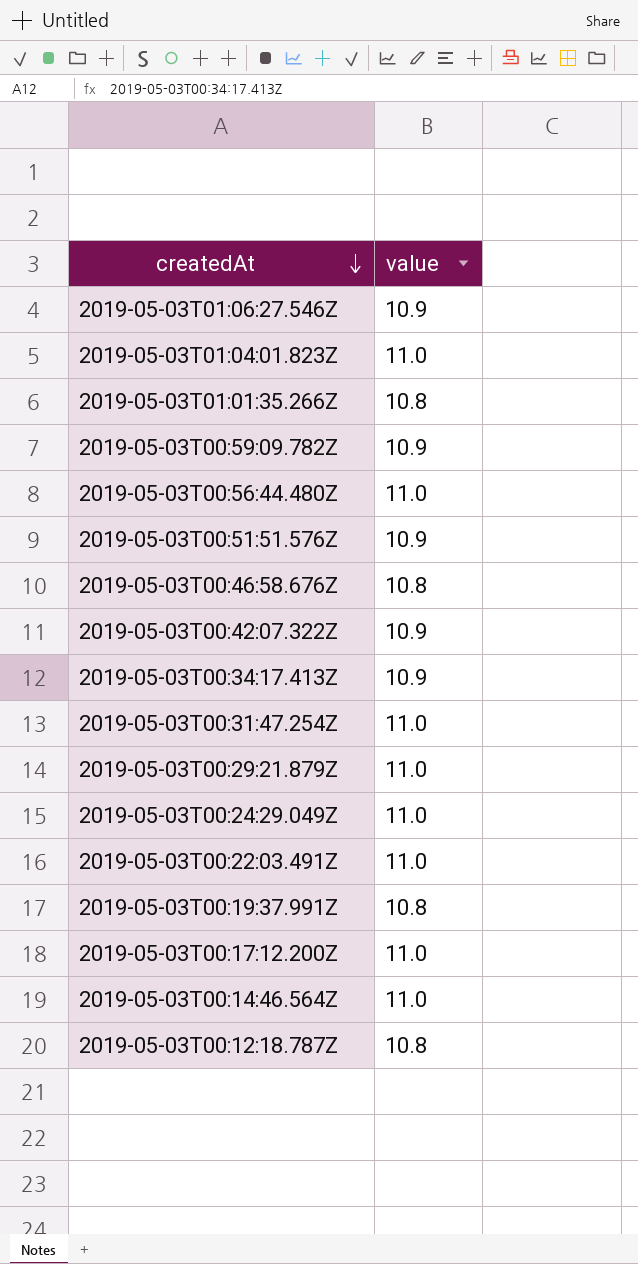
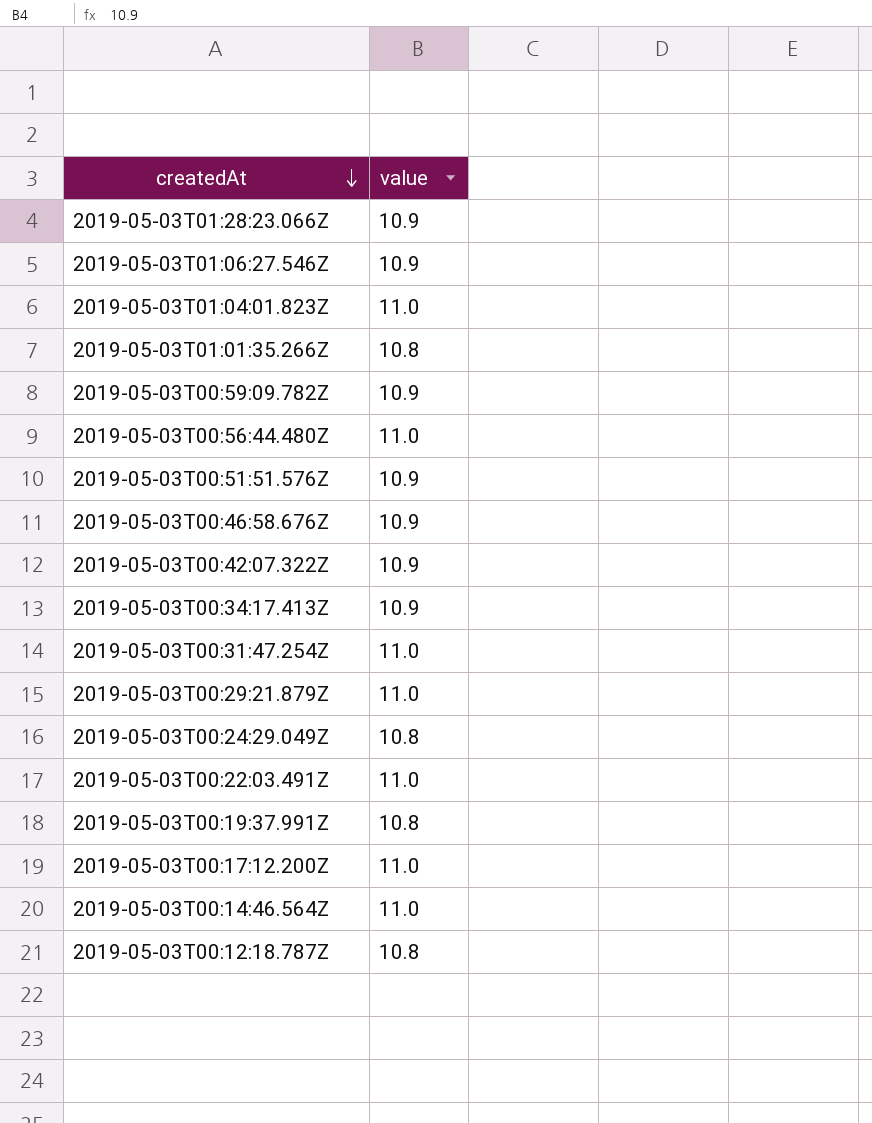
row 2019-05-03T01:28:23.066Z: none -> 10.9
2019-05-03T00:46:58.676Z | value: 10.8 -> 10.9
2019-05-03T00:24:29.049Z | value: 11.0 -> 10.8

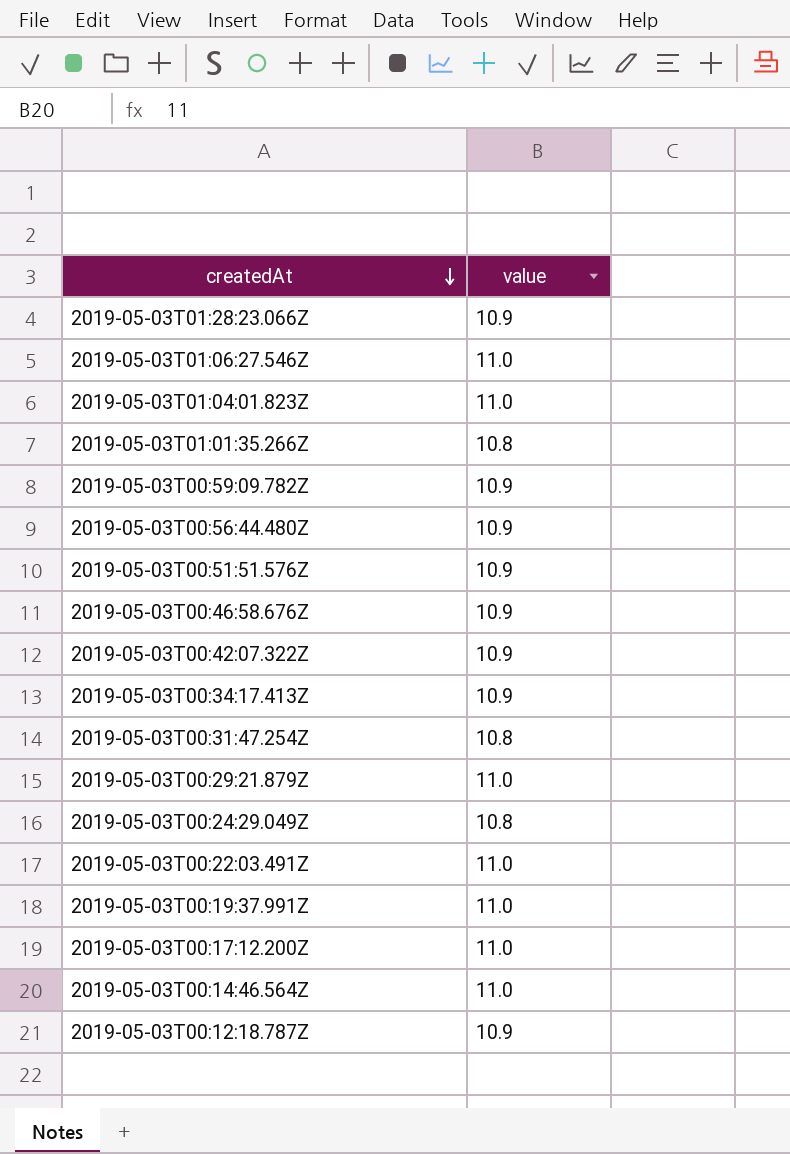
2019-05-03T01:06:27.546Z | value: 10.9 -> 11.0
2019-05-03T00:56:44.480Z | value: 11.0 -> 10.9
2019-05-03T00:31:47.254Z | value: 11.0 -> 10.8
2019-05-03T00:19:37.991Z | value: 10.8 -> 11.0
2019-05-03T00:12:18.787Z | value: 10.8 -> 10.9

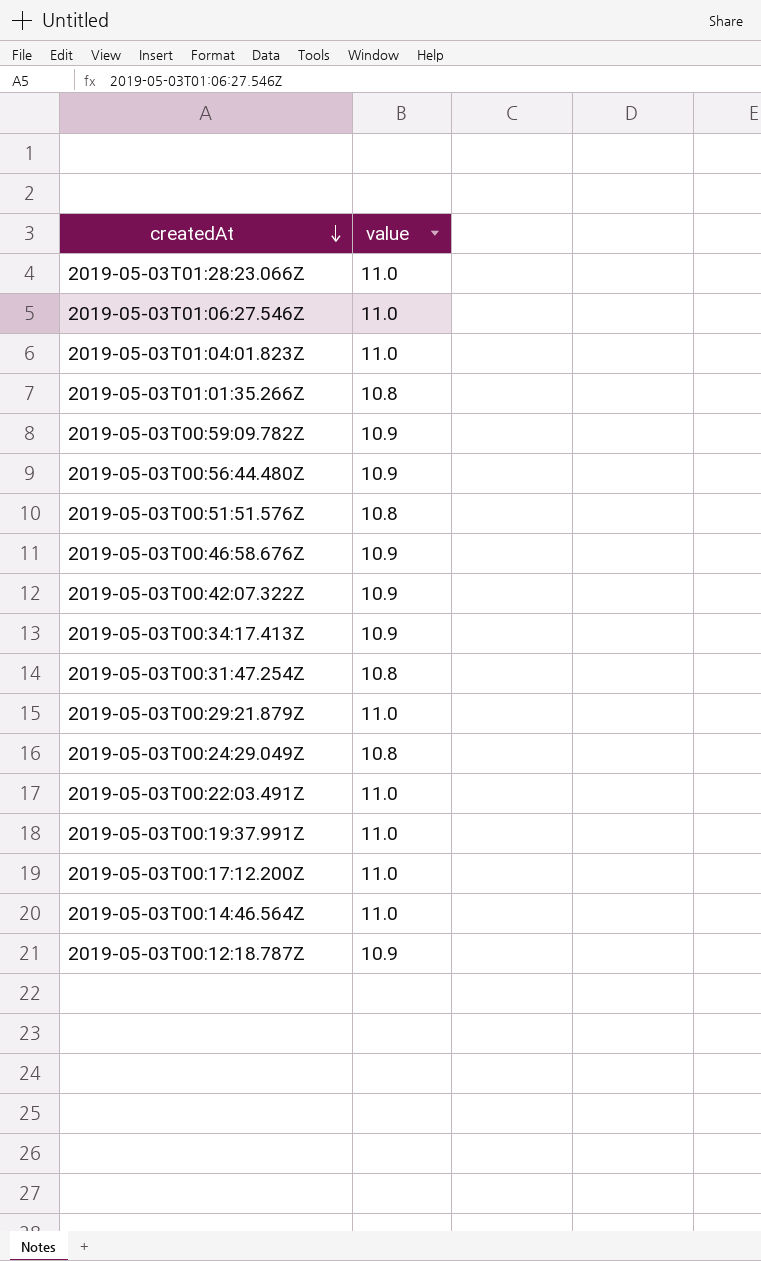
2019-05-03T01:28:23.066Z | value: 10.9 -> 11.0
2019-05-03T00:51:51.576Z | value: 10.9 -> 10.8

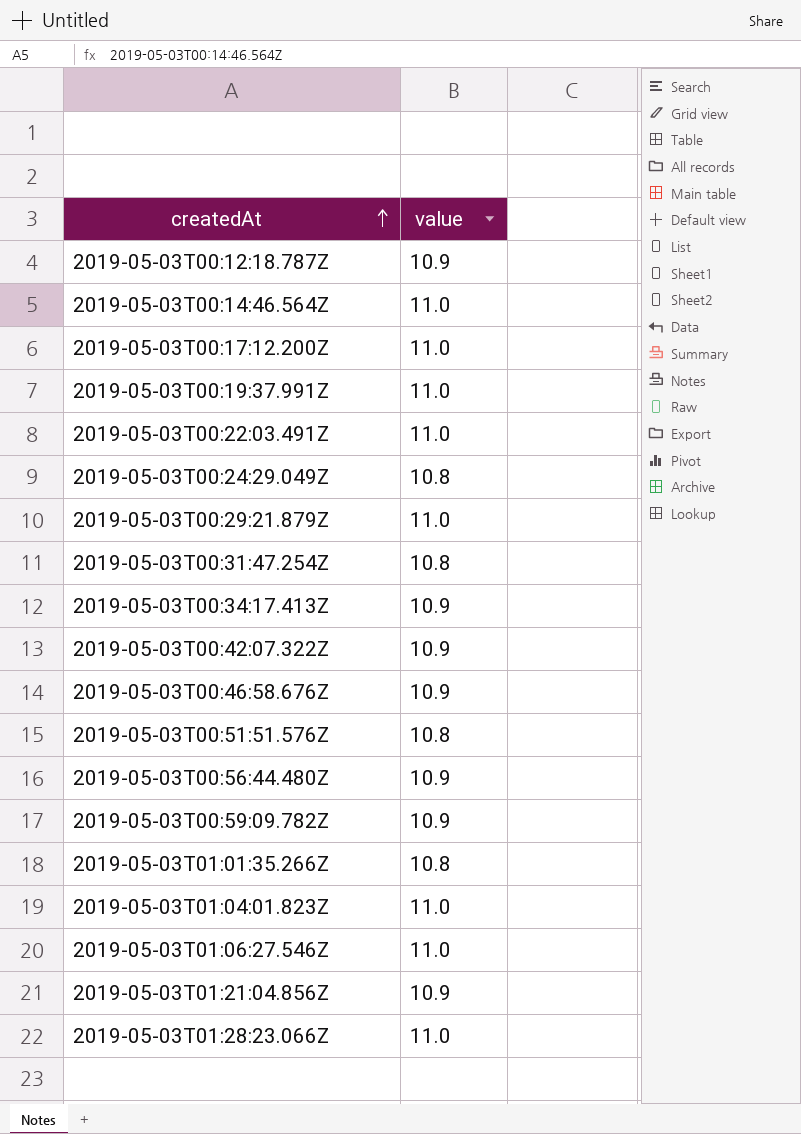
row order: createdAt descending -> createdAt ascending
row 2019-05-03T01:21:04.856Z: none -> 10.9

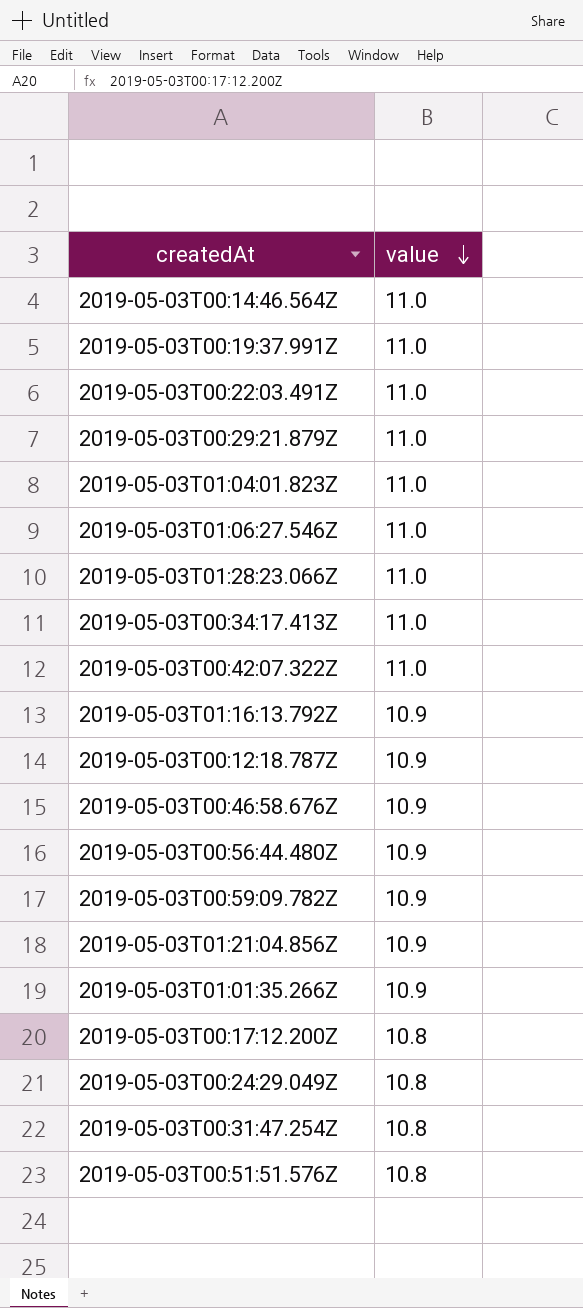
row order: createdAt ascending -> value descending
2019-05-03T00:34:17.413Z | value: 10.9 -> 11.0
2019-05-03T00:42:07.322Z | value: 10.9 -> 11.0
row 2019-05-03T01:16:13.792Z: none -> 10.9
2019-05-03T01:01:35.266Z | value: 10.8 -> 10.9
2019-05-03T00:17:12.200Z | value: 11.0 -> 10.8

